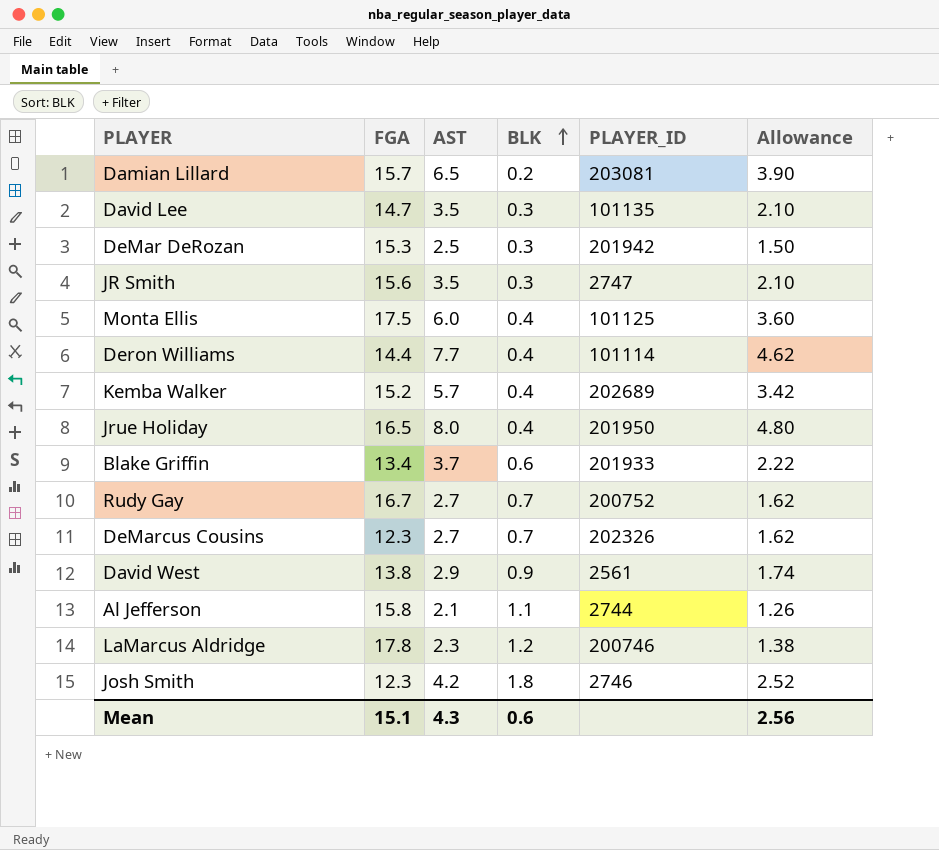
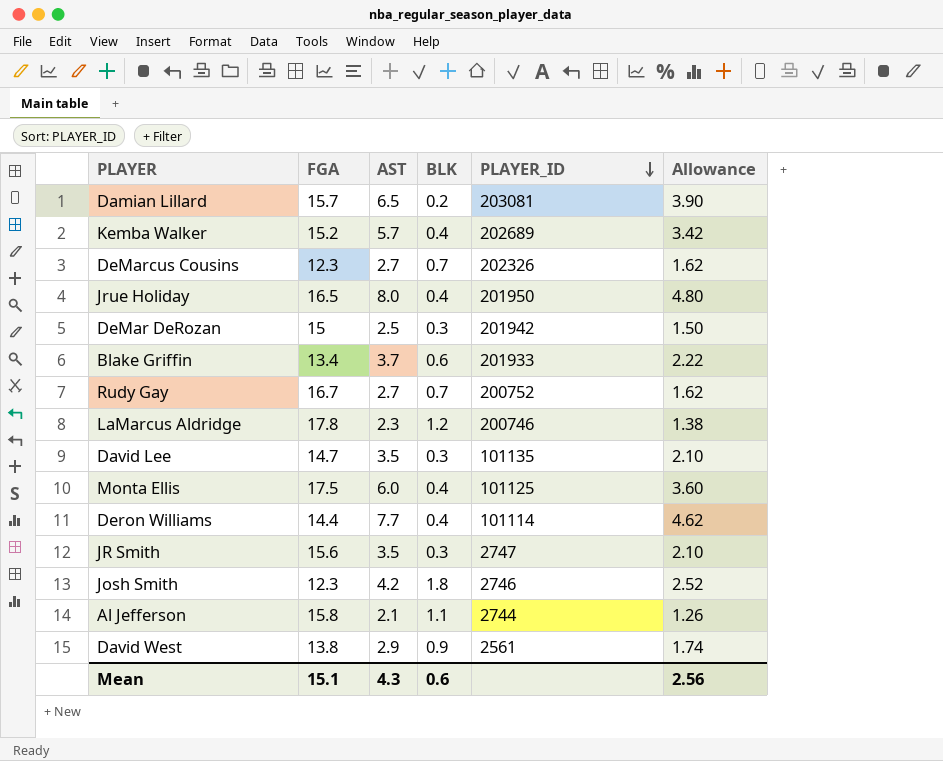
row order: BLK ascending -> PLAYER_ID descending
DeMar DeRozan | FGA: 15.3 -> 15

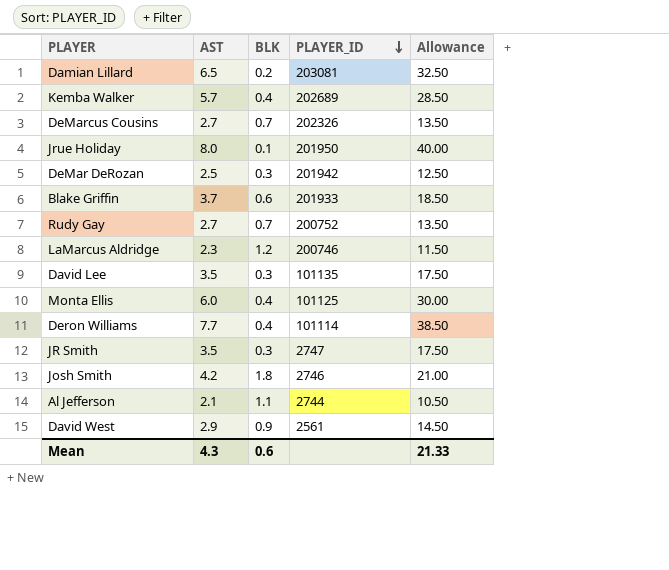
column FGA | position: 2 -> none
column Allowance | formula: [AST] * 0.6 -> [AST] * 5
Jrue Holiday | BLK: 0.4 -> 0.1
Mean | Allowance: 2.56 -> 21.33

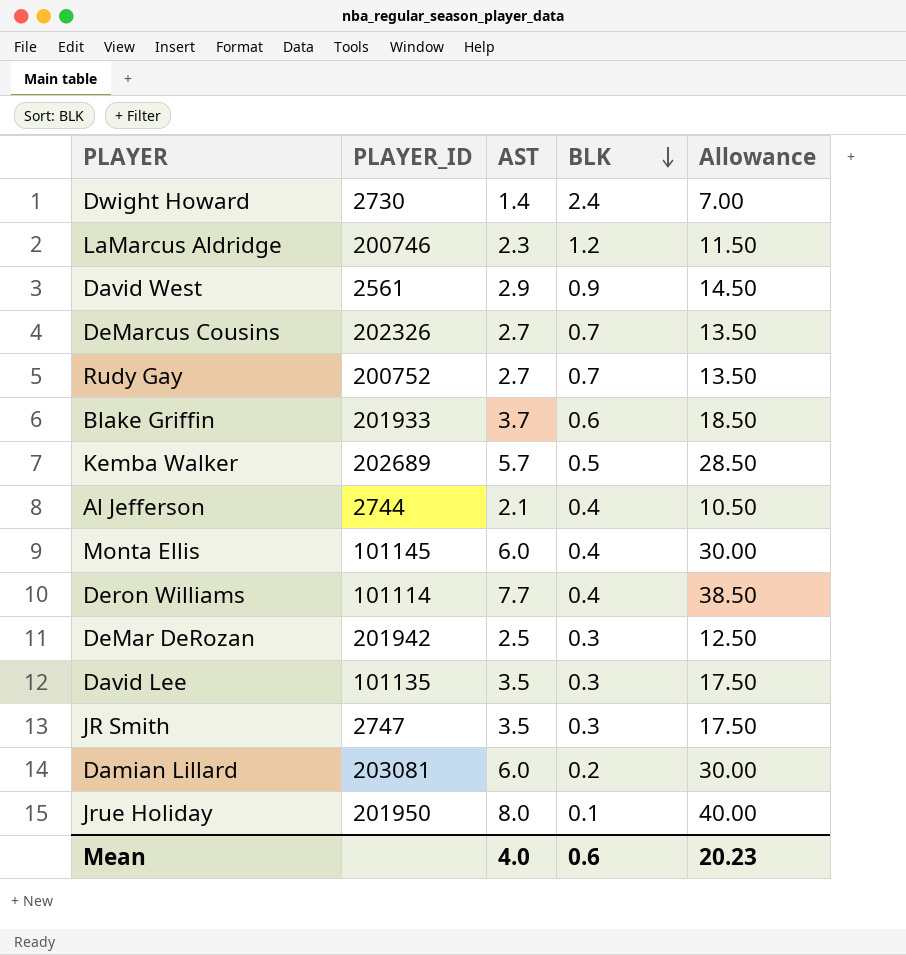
row order: PLAYER_ID descending -> BLK descending
column PLAYER_ID | position: 4 -> 2
row Josh Smith: 4.2 | 1.8 | 2746 | 21.00 -> none
row Dwight Howard: none -> 2730 | 1.4 | 2.4 | 7.00
Kemba Walker | BLK: 0.4 -> 0.5
Al Jefferson | BLK: 1.1 -> 0.4
Monta Ellis | PLAYER_ID: 101125 -> 101145
Damian Lillard | AST: 6.5 -> 6.0
Damian Lillard | Allowance: 32.50 -> 30.00
Mean | AST: 4.3 -> 4.0
Mean | Allowance: 21.33 -> 20.23

